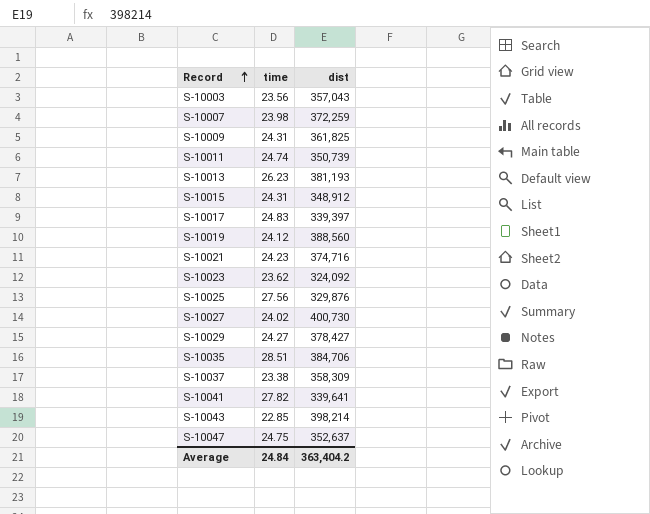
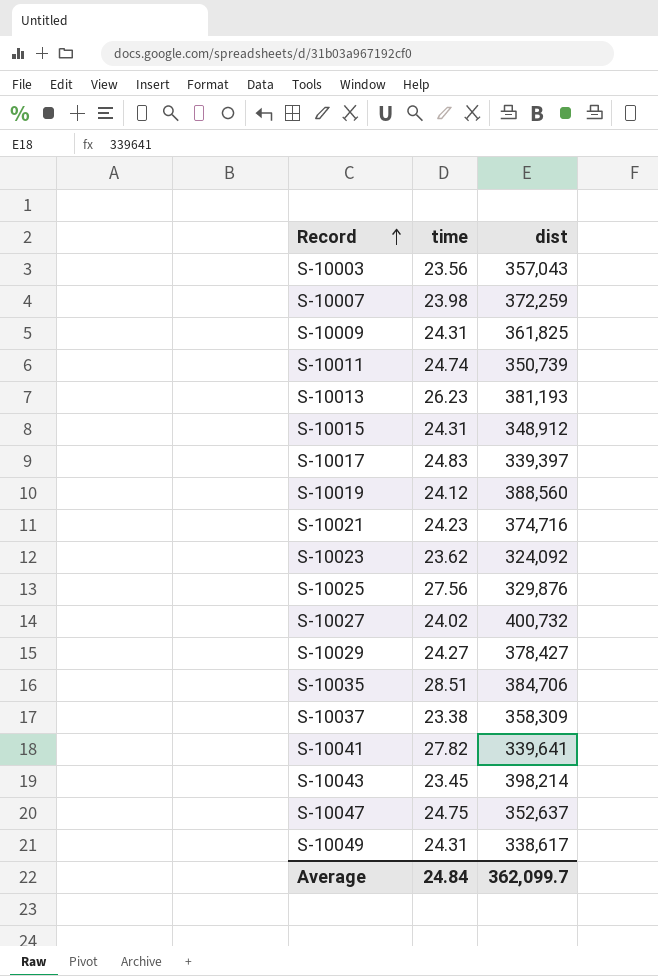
S-10027 | dist: 400,730 -> 400,732
S-10043 | time: 22.85 -> 23.45
row S-10049: none -> 24.31 | 338,617
Average | dist: 363,404.2 -> 362,099.7

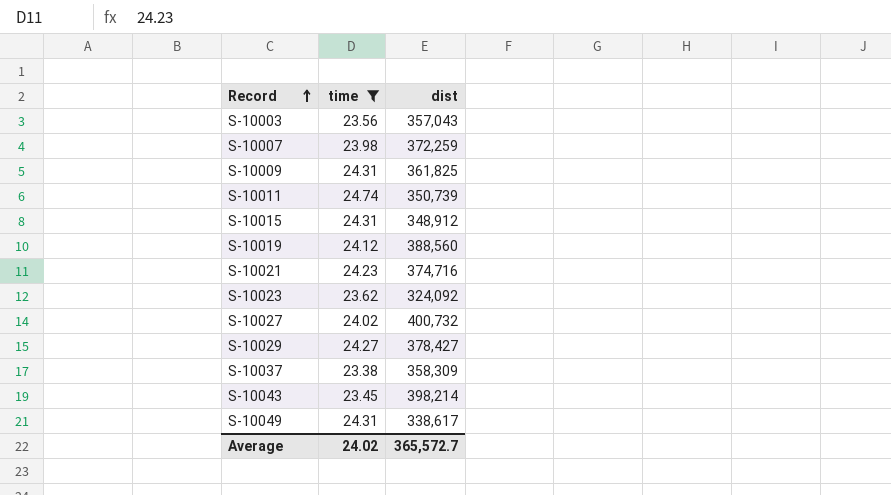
filter: none -> time <= 24.74
Average | time: 24.84 -> 24.02
Average | dist: 362,099.7 -> 365,572.7

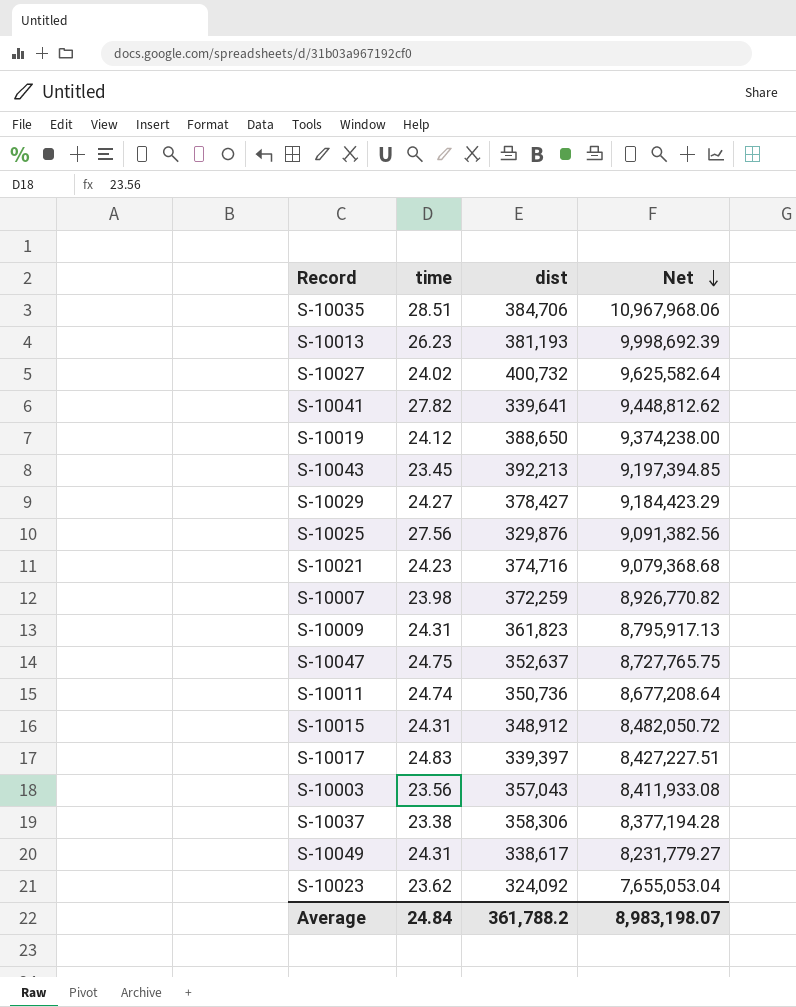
filter: time <= 24.74 -> none
row order: Record ascending -> Net descending
column Net | formula: none -> [time] * [dist]
S-10019 | dist: 388,560 -> 388,650
S-10043 | dist: 398,214 -> 392,213
S-10009 | dist: 361,825 -> 361,823
S-10011 | dist: 350,739 -> 350,736
S-10037 | dist: 358,309 -> 358,306
Average | time: 24.02 -> 24.84
Average | dist: 365,572.7 -> 361,788.2

